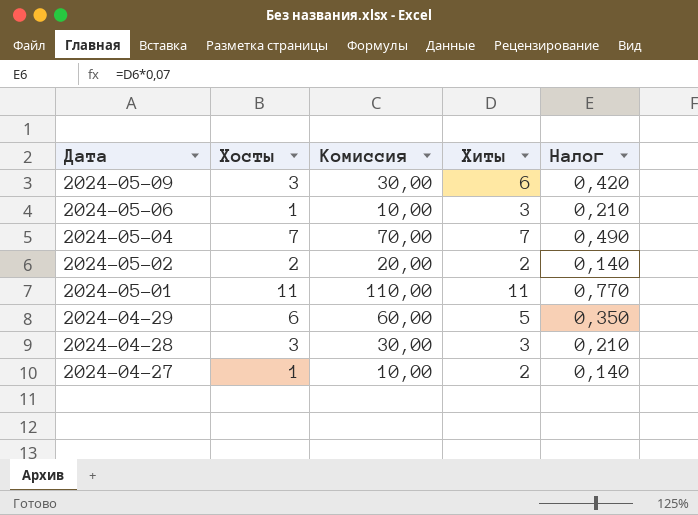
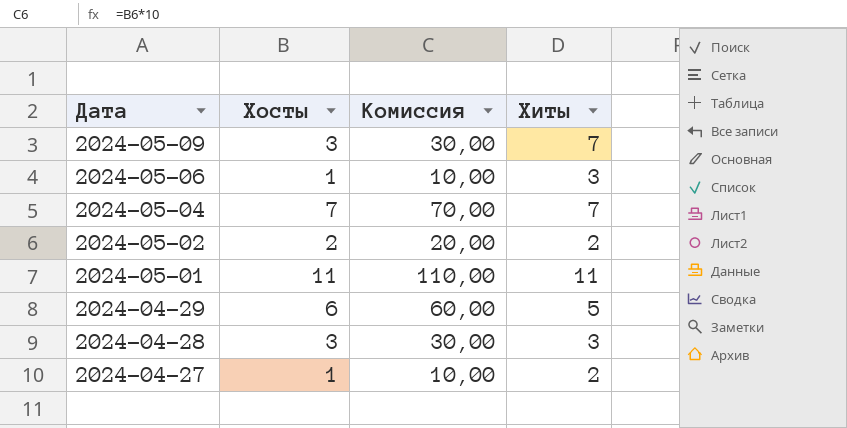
column Налог | formula: [Хиты] * 0,07 -> none
2024-05-09 | Хиты: 6 -> 7

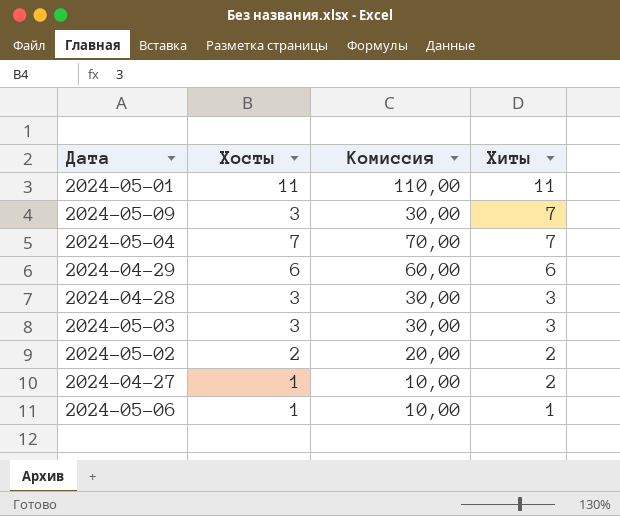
row order: Дата descending -> Хиты descending
2024-04-29 | Хиты: 5 -> 6
row 2024-05-03: none -> 3 | 30,00 | 3
2024-05-06 | Хиты: 3 -> 1

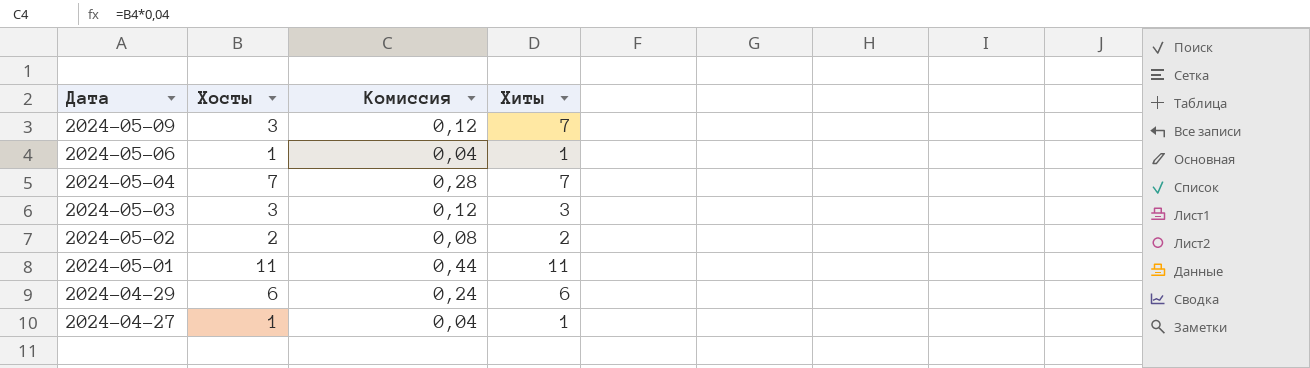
row order: Хиты descending -> Дата descending
column Комиссия | formula: [Хосты] * 10 -> [Хосты] * 0,04
row 2024-04-28: 3 | 30,00 | 3 -> none
2024-04-27 | Хиты: 2 -> 1

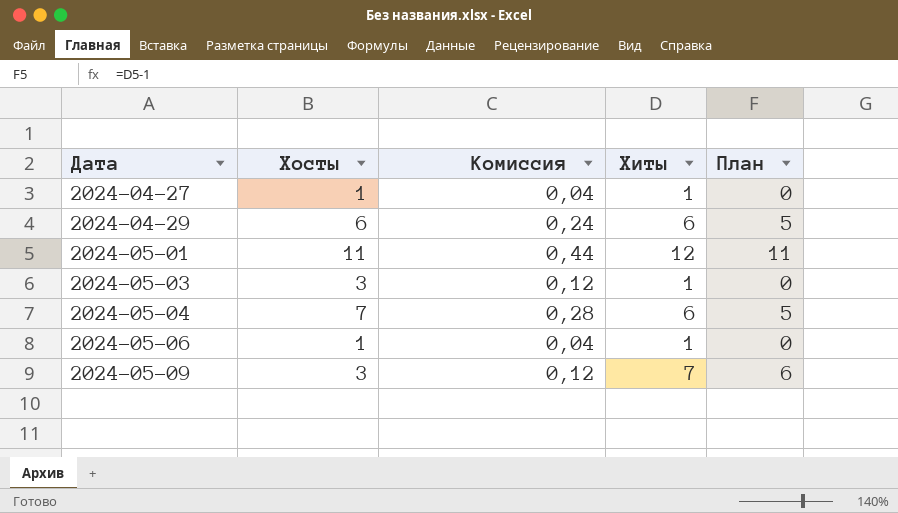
row order: Дата descending -> Дата ascending
column План | formula: none -> [Хиты] - 1
row 2024-05-02: 2 | 0,08 | 2 -> none
2024-05-01 | Хиты: 11 -> 12
2024-05-03 | Хиты: 3 -> 1
2024-05-04 | Хиты: 7 -> 6

